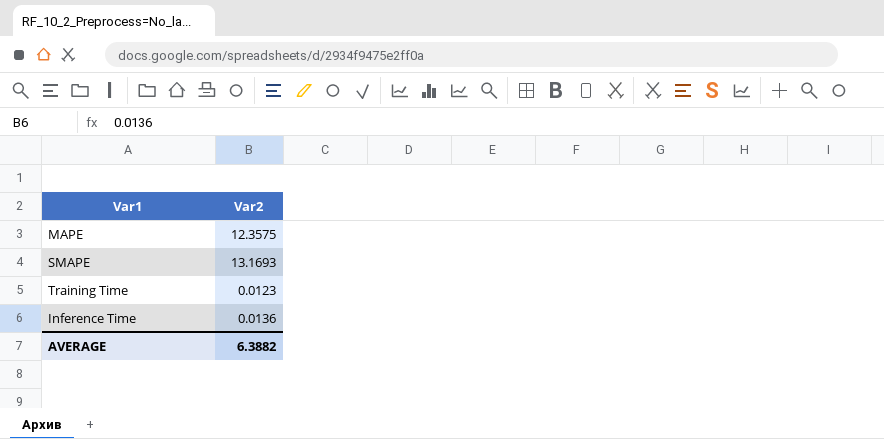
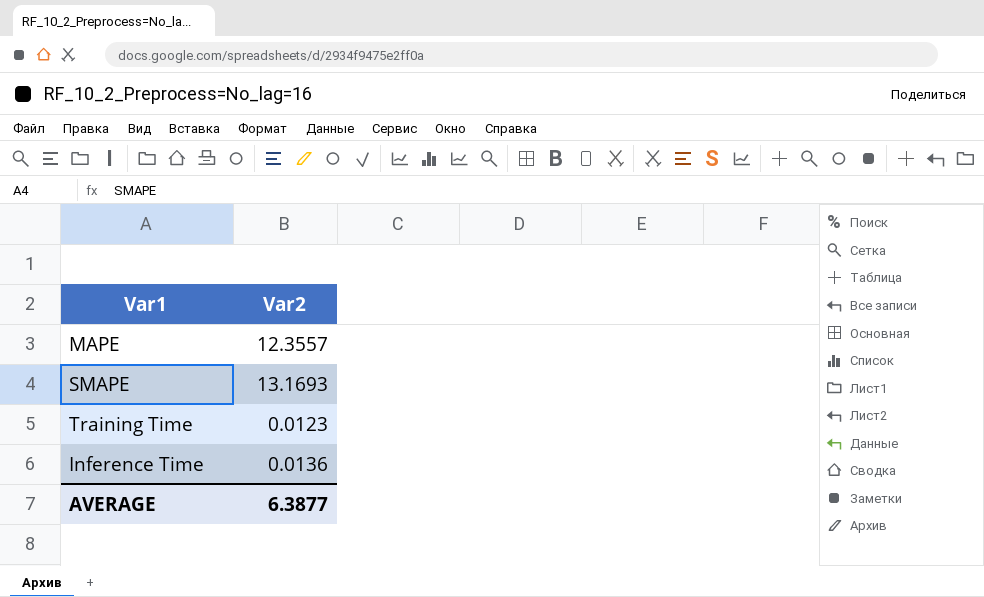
MAPE | Var2: 12.3575 -> 12.3557
AVERAGE | Var2: 6.3882 -> 6.3877

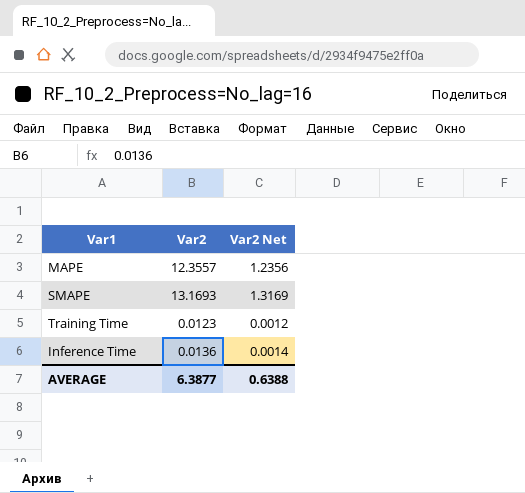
column Var2 Net | formula: none -> [Var2] * 0.1

